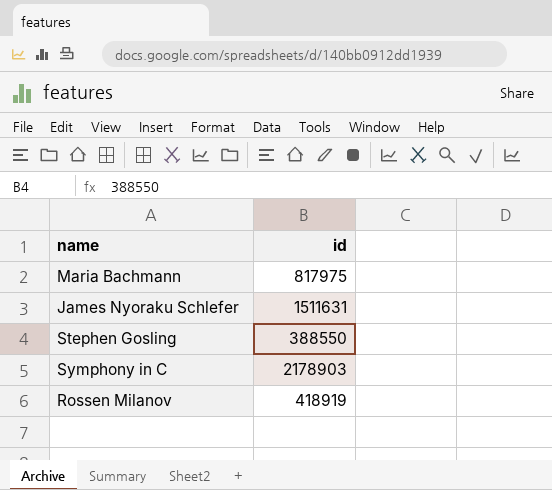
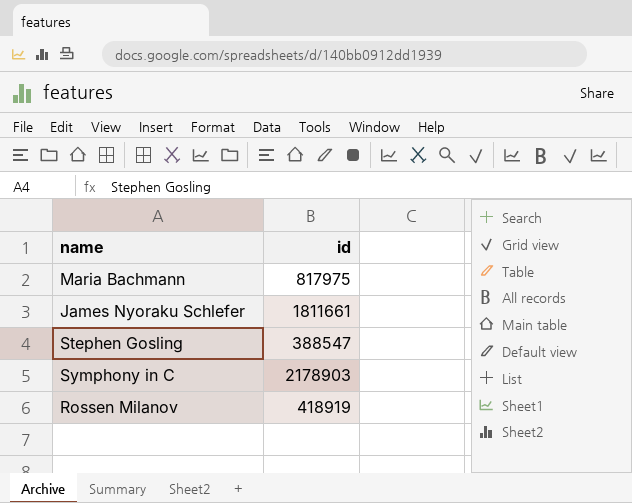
James Nyoraku Schlefer | id: 1511631 -> 1811661
Stephen Gosling | id: 388550 -> 388547

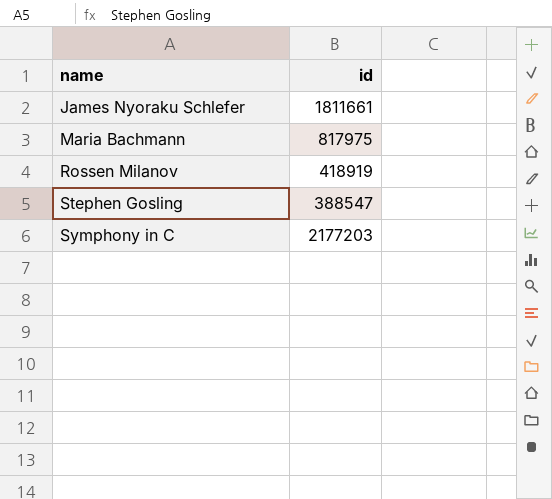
row order: none -> name ascending
Symphony in C | id: 2178903 -> 2177203

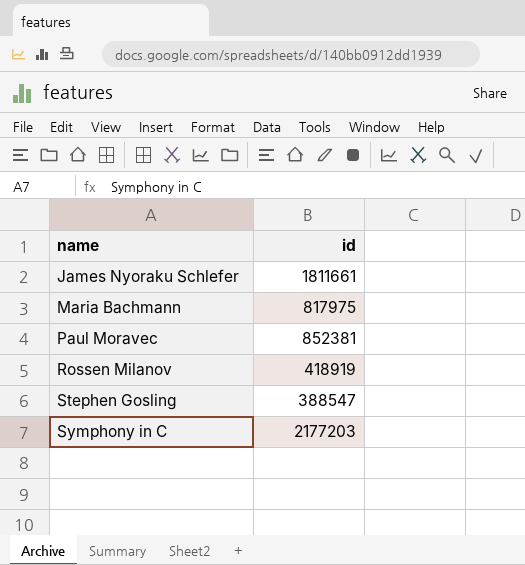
row Paul Moravec: none -> 852381

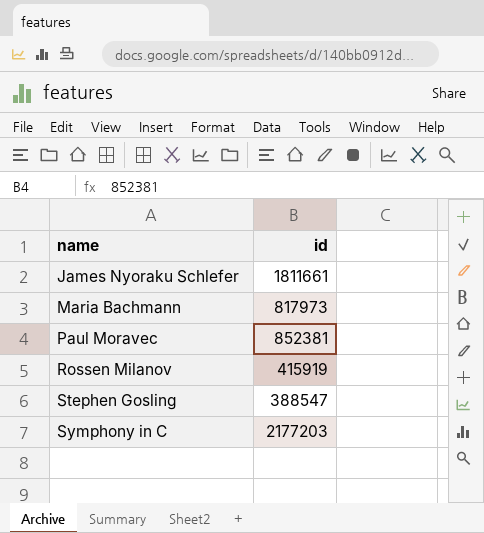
Maria Bachmann | id: 817975 -> 817973
Rossen Milanov | id: 418919 -> 415919

